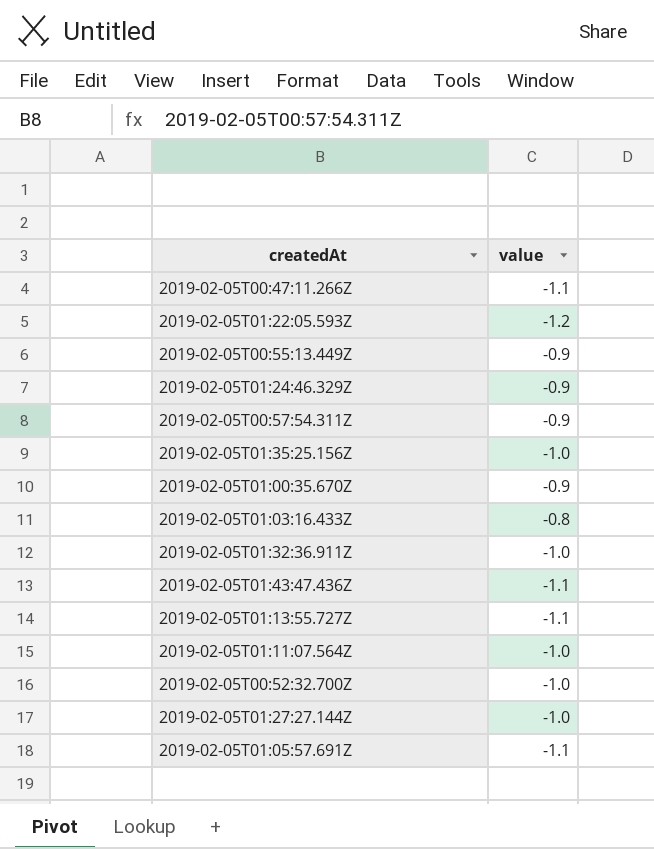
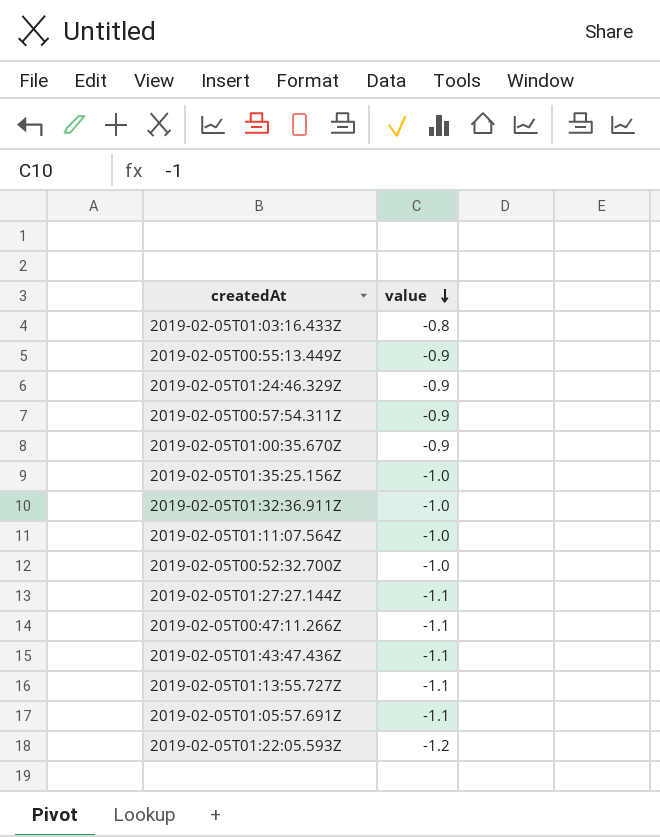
row order: none -> value descending
2019-02-05T01:27:27.144Z | value: -1.0 -> -1.1

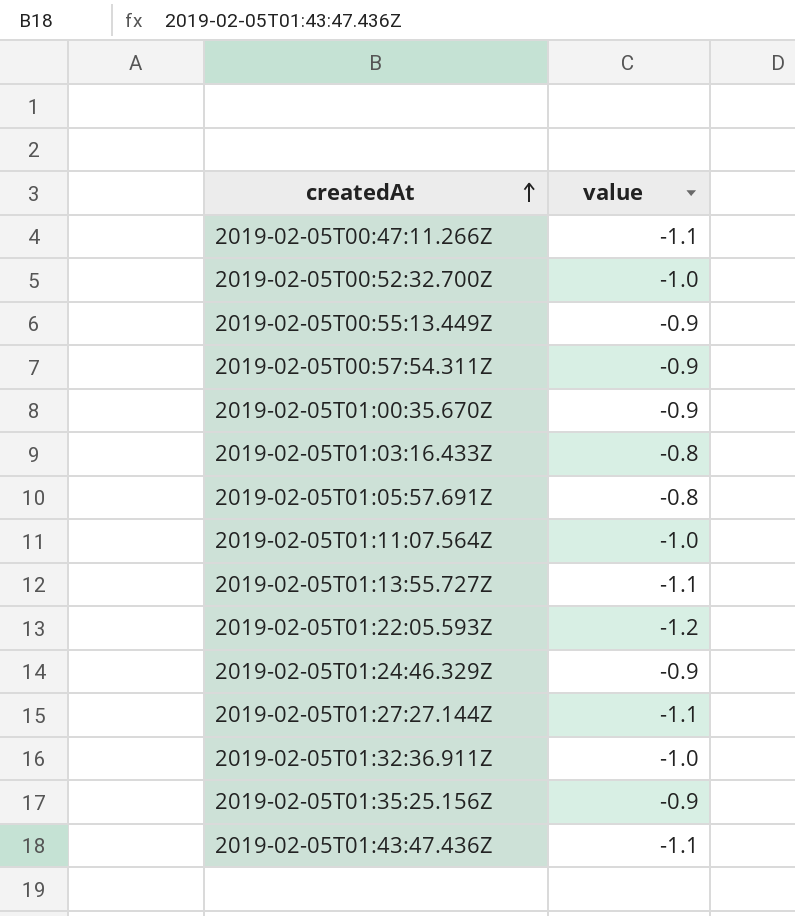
row order: value descending -> createdAt ascending
2019-02-05T01:05:57.691Z | value: -1.1 -> -0.8
2019-02-05T01:35:25.156Z | value: -1.0 -> -0.9

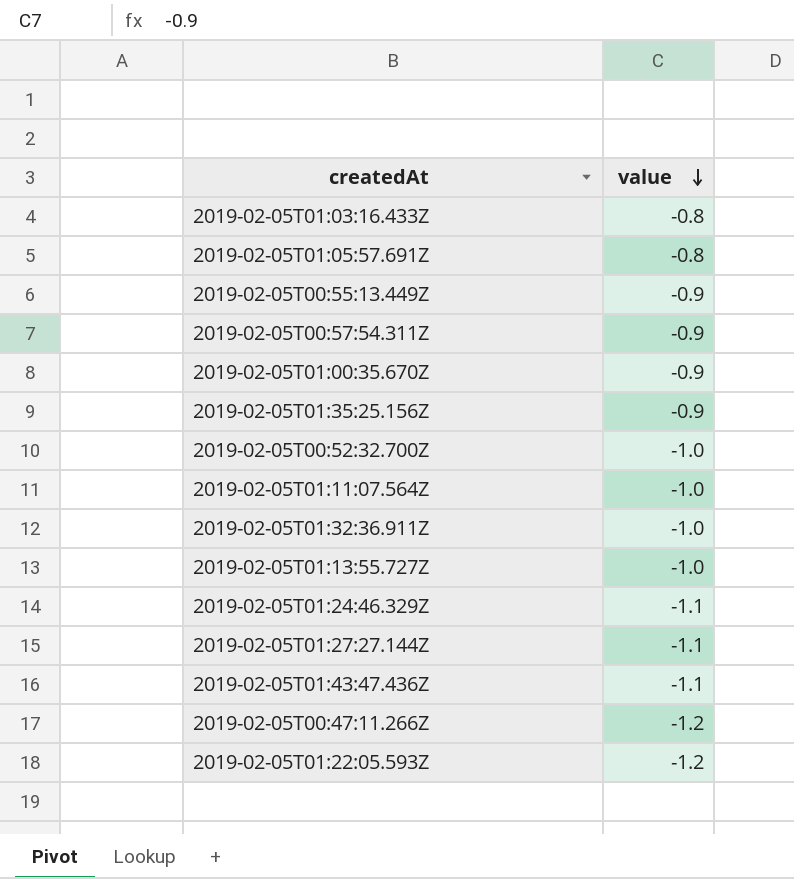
row order: createdAt ascending -> value descending
2019-02-05T01:13:55.727Z | value: -1.1 -> -1.0
2019-02-05T01:24:46.329Z | value: -0.9 -> -1.1
2019-02-05T00:47:11.266Z | value: -1.1 -> -1.2

